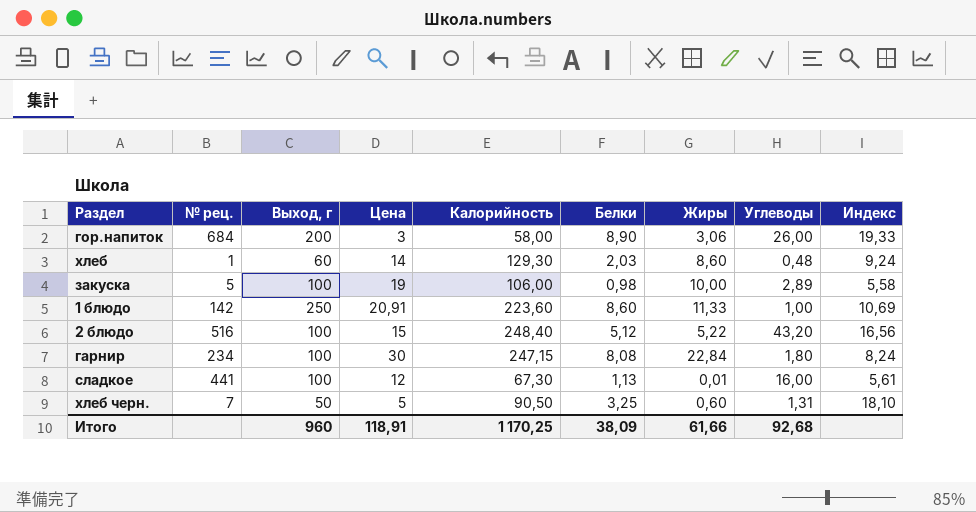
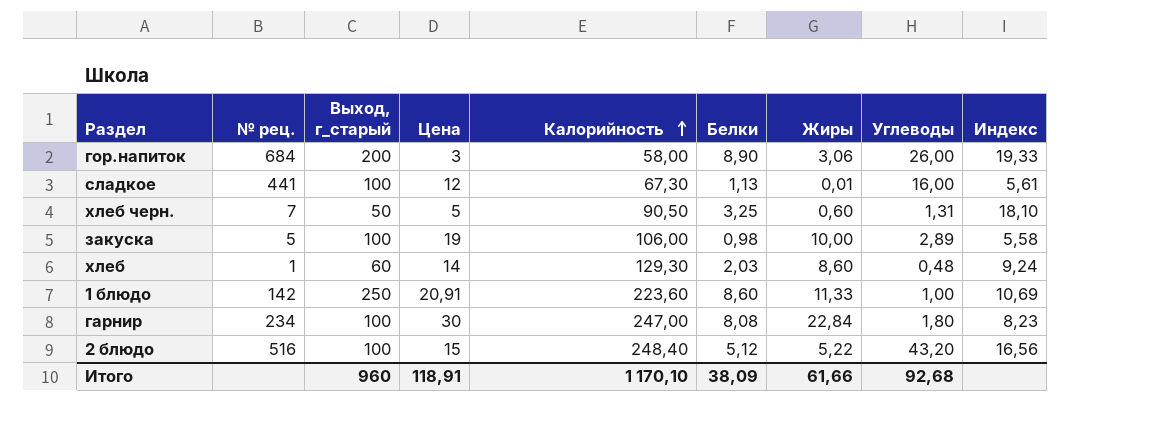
row order: none -> Калорийность ascending
column name: Выход, г -> Выход, г_старый
гарнир | Калорийность: 247,15 -> 247,00
гарнир | Индекс: 8,24 -> 8,23
Итого | Калорийность: 1 170,25 -> 1 170,10

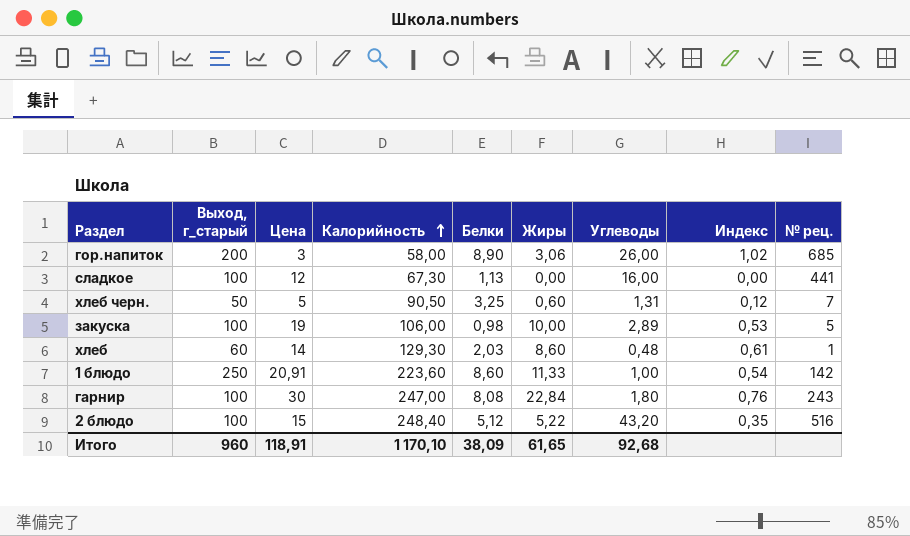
column Индекс | formula: [Калорийность] / [Цена] -> [Жиры] / [Цена]
column № рец. | position: 2 -> 9
гор.напиток | № рец.: 684 -> 685
сладкое | Жиры: 0,01 -> 0,00
гарнир | № рец.: 234 -> 243
Итого | Жиры: 61,66 -> 61,65

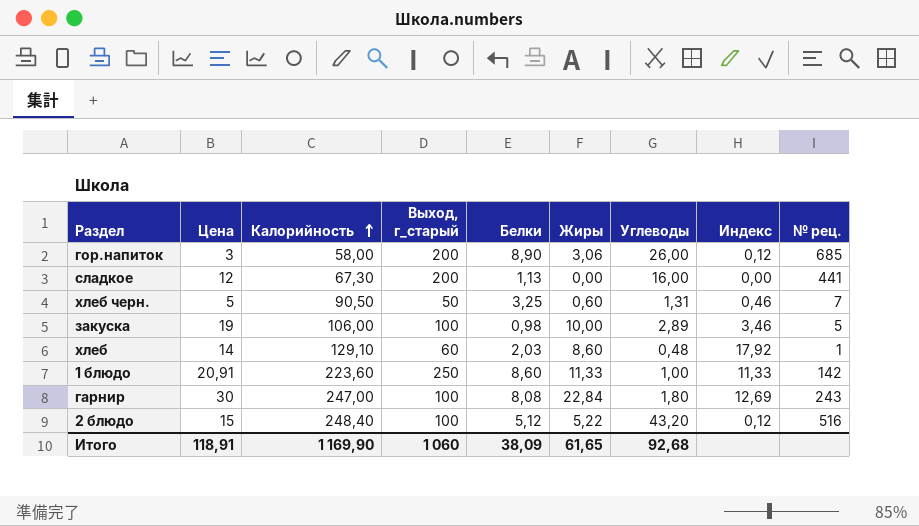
column Выход, г_старый | position: 2 -> 4
column Индекс | formula: [Жиры] / [Цена] -> [Жиры] / [Углеводы]
сладкое | Выход, г_старый: 100 -> 200
хлеб | Калорийность: 129,30 -> 129,10
Итого | Калорийность: 1 170,10 -> 1 169,90
Итого | Выход, г_старый: 960 -> 1 060

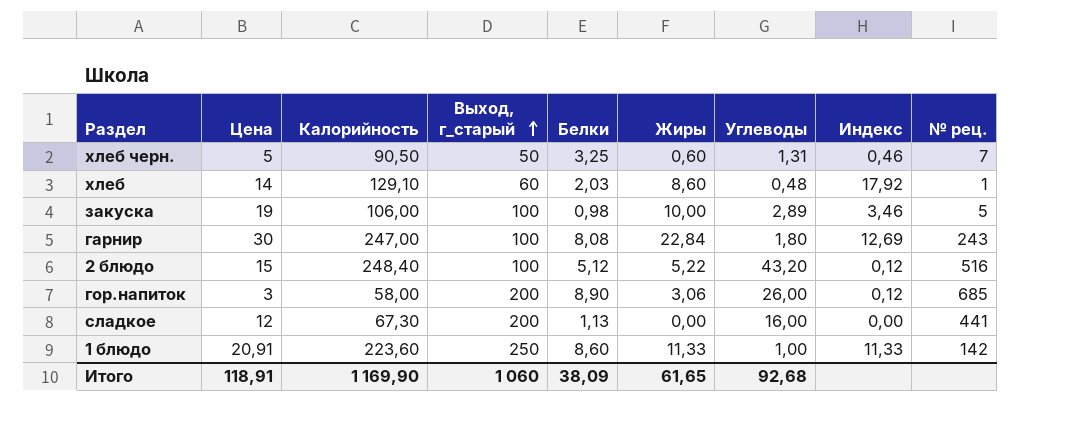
row order: Калорийность ascending -> Выход, г_старый ascending

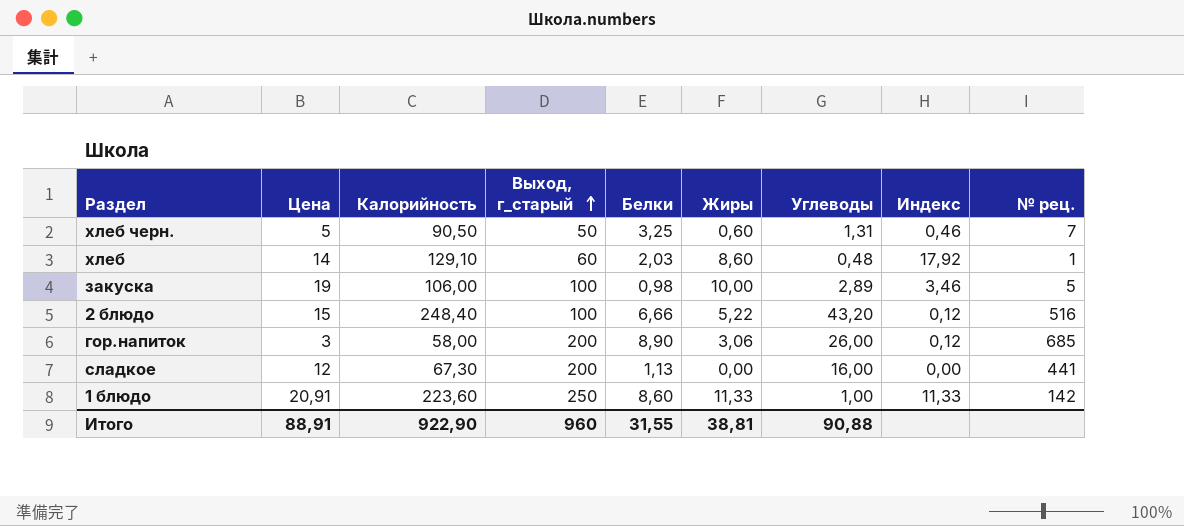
row гарнир: 30 | 247,00 | 100 | 8,08 | 22,84 | 1,80 | 12,69 | 243 -> none
2 блюдо | Белки: 5,12 -> 6,66
Итого | Цена: 118,91 -> 88,91
Итого | Калорийность: 1 169,90 -> 922,90
Итого | Выход, г_старый: 1 060 -> 960
Итого | Белки: 38,09 -> 31,55
Итого | Жиры: 61,65 -> 38,81
Итого | Углеводы: 92,68 -> 90,88

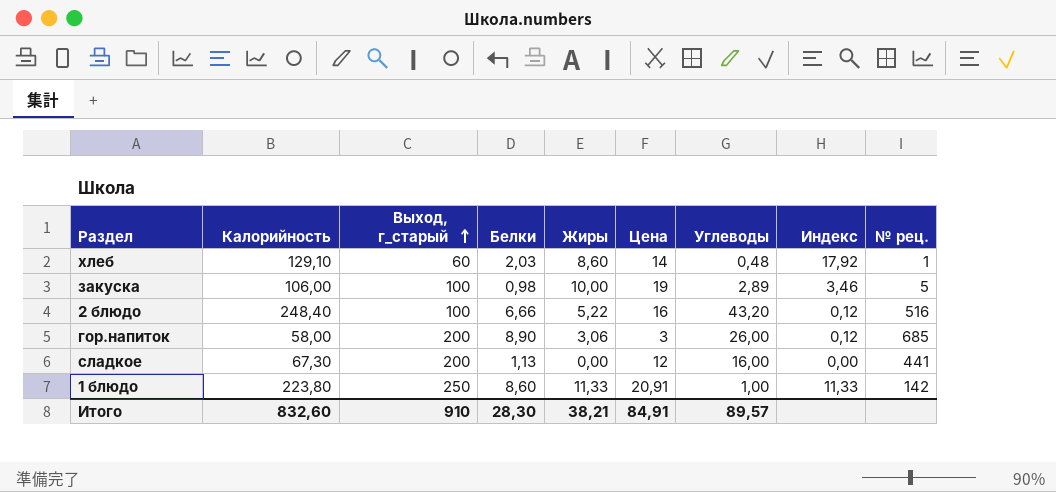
column Цена | position: 2 -> 6
row хлеб черн.: 5 | 90,50 | 50 | 3,25 | 0,60 | 1,31 | 0,46 | 7 -> none
2 блюдо | Цена: 15 -> 16
1 блюдо | Калорийность: 223,60 -> 223,80
Итого | Калорийность: 922,90 -> 832,60
Итого | Выход, г_старый: 960 -> 910
Итого | Белки: 31,55 -> 28,30
Итого | Жиры: 38,81 -> 38,21
Итого | Цена: 88,91 -> 84,91
Итого | Углеводы: 90,88 -> 89,57

